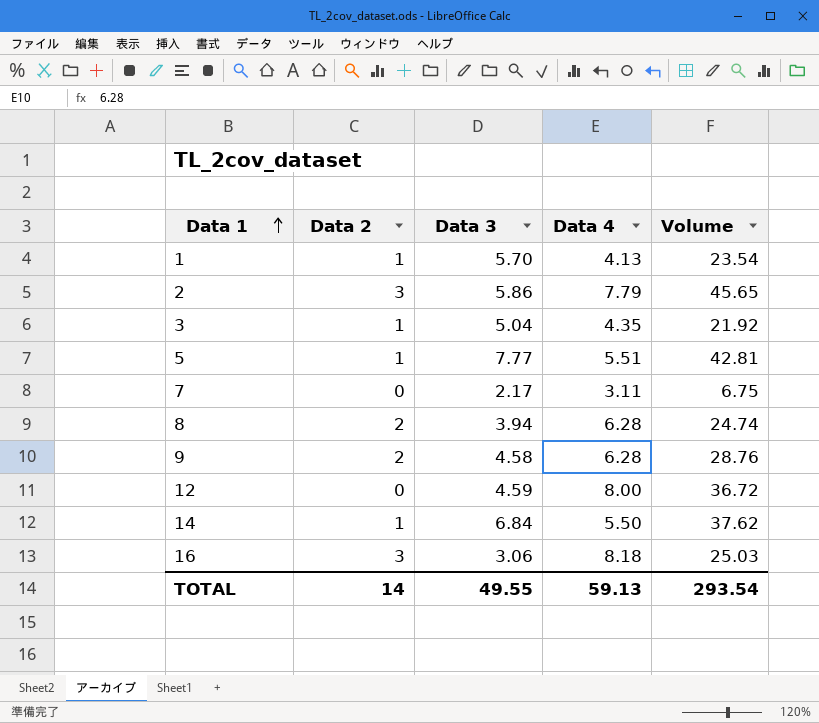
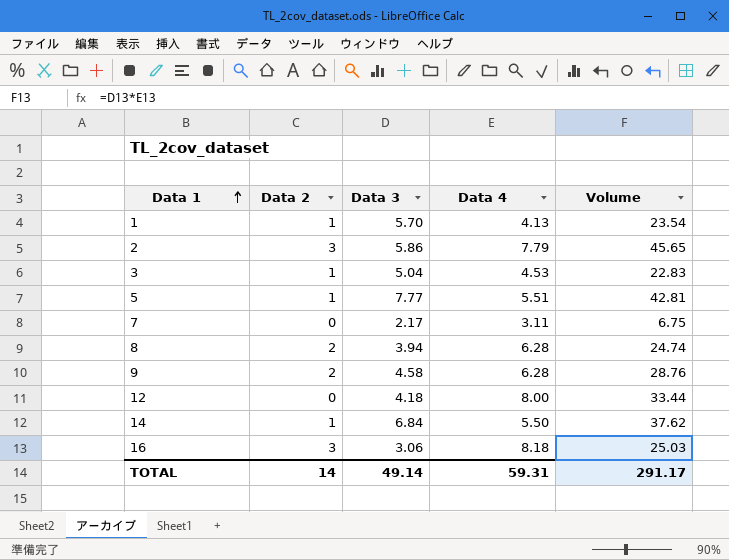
3 | Data 4: 4.35 -> 4.53
3 | Volume: 21.92 -> 22.83
12 | Data 3: 4.59 -> 4.18
12 | Volume: 36.72 -> 33.44
TOTAL | Data 3: 49.55 -> 49.14
TOTAL | Data 4: 59.13 -> 59.31
TOTAL | Volume: 293.54 -> 291.17

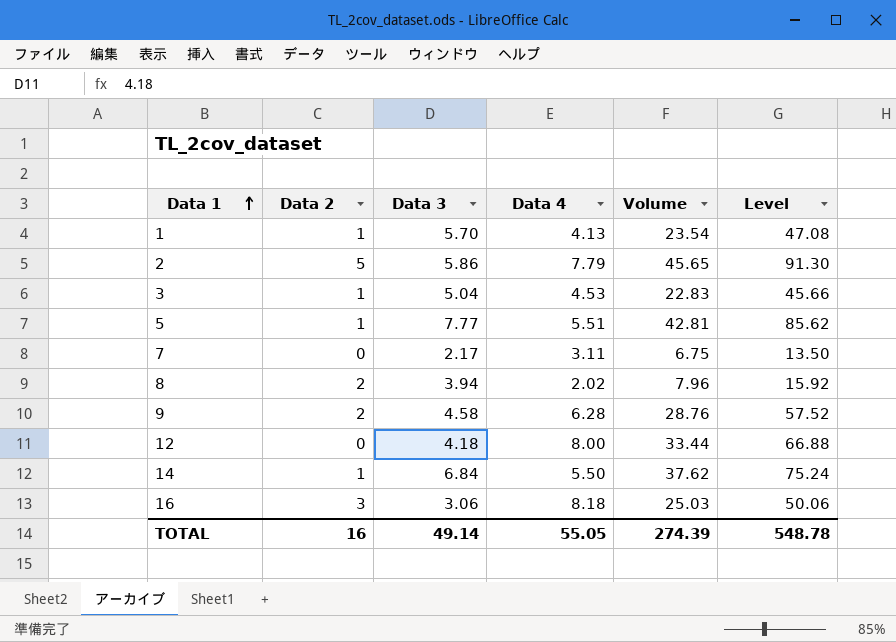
column Level | formula: none -> [Volume] * 2
2 | Data 2: 3 -> 5
8 | Data 4: 6.28 -> 2.02
8 | Volume: 24.74 -> 7.96
TOTAL | Data 2: 14 -> 16
TOTAL | Data 4: 59.31 -> 55.05
TOTAL | Volume: 291.17 -> 274.39

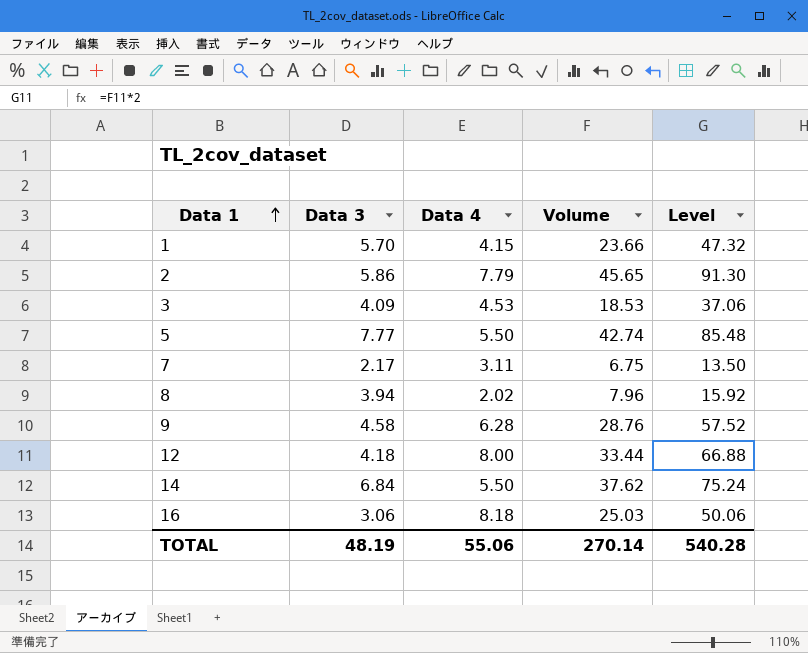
column Data 2 | position: 2 -> none
1 | Data 4: 4.13 -> 4.15
1 | Volume: 23.54 -> 23.66
1 | Level: 47.08 -> 47.32
3 | Data 3: 5.04 -> 4.09
3 | Volume: 22.83 -> 18.53
3 | Level: 45.66 -> 37.06
5 | Data 4: 5.51 -> 5.50
5 | Volume: 42.81 -> 42.74
5 | Level: 85.62 -> 85.48
TOTAL | Data 3: 49.14 -> 48.19
TOTAL | Data 4: 55.05 -> 55.06
TOTAL | Volume: 274.39 -> 270.14
TOTAL | Level: 548.78 -> 540.28

